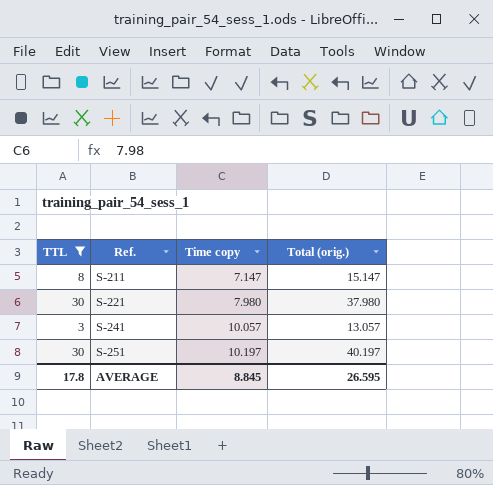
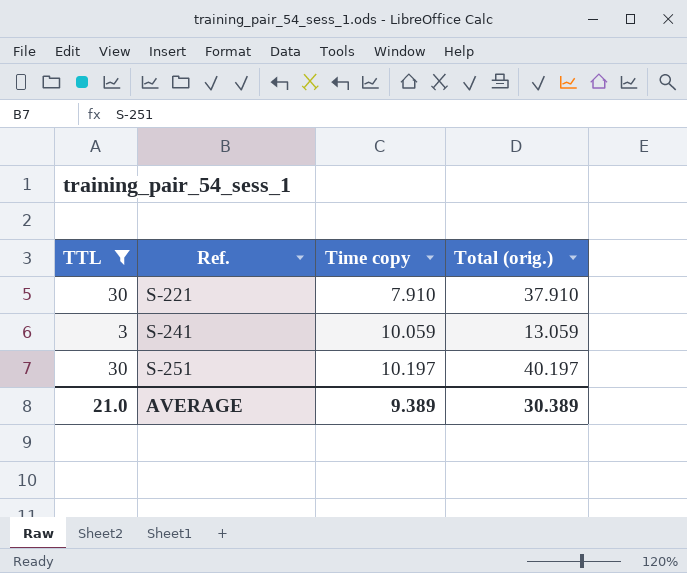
row S-211: 8 | 7.147 | 15.147 -> none
S-221 | Time copy: 7.980 -> 7.910
S-221 | Total (orig.): 37.980 -> 37.910
S-241 | Time copy: 10.057 -> 10.059
S-241 | Total (orig.): 13.057 -> 13.059
AVERAGE | TTL: 17.8 -> 21.0
AVERAGE | Time copy: 8.845 -> 9.389
AVERAGE | Total (orig.): 26.595 -> 30.389

